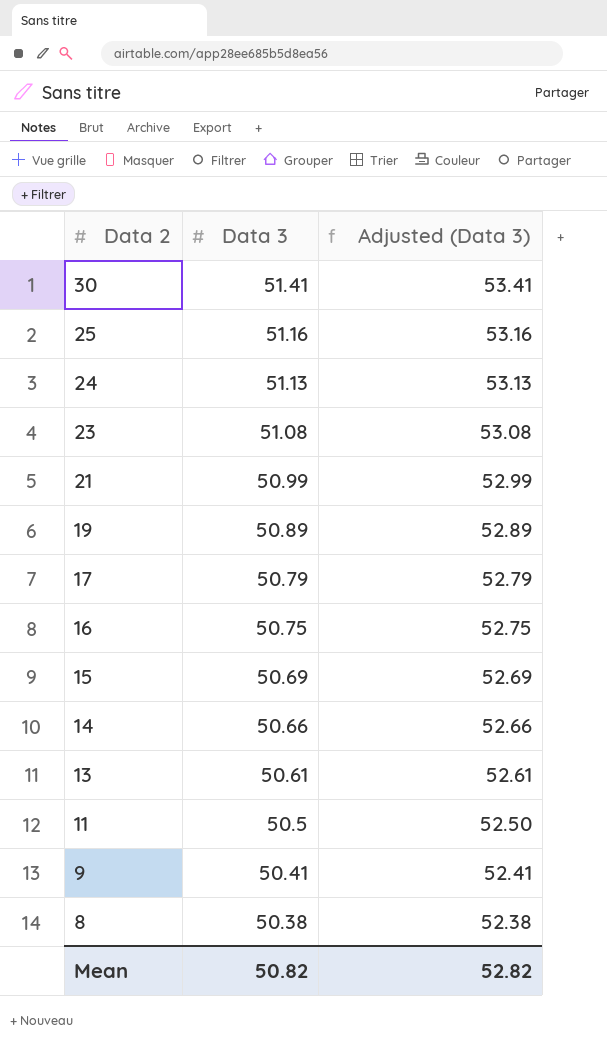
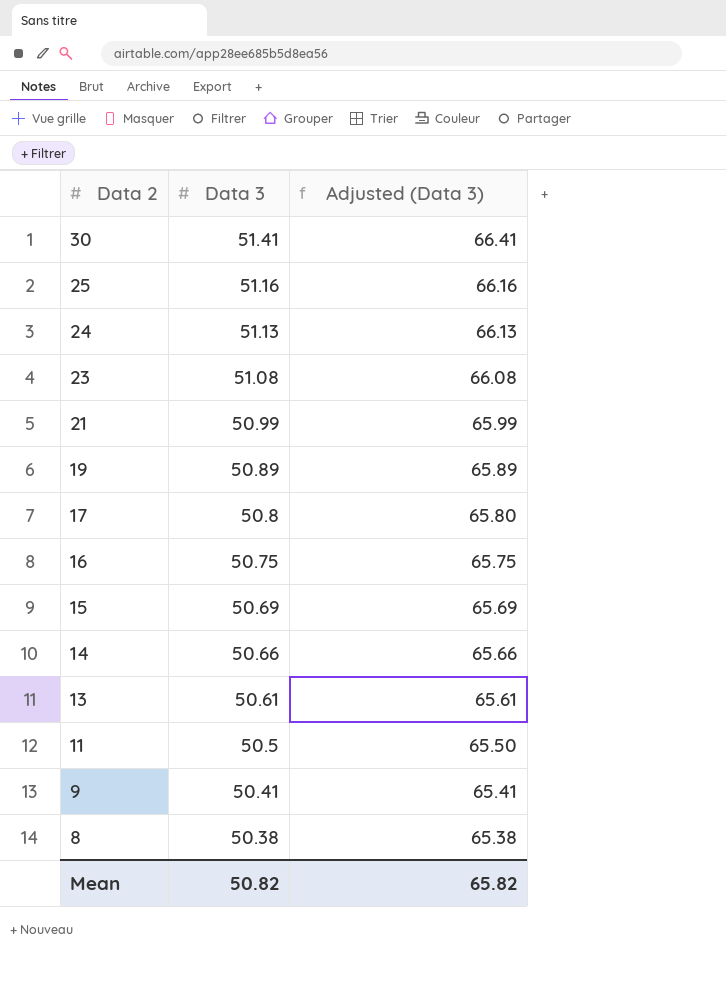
column Adjusted (Data 3) | formula: [Data 3] + 2 -> [Data 3] + 15
17 | Data 3: 50.79 -> 50.8
Mean | Adjusted (Data 3): 52.82 -> 65.82

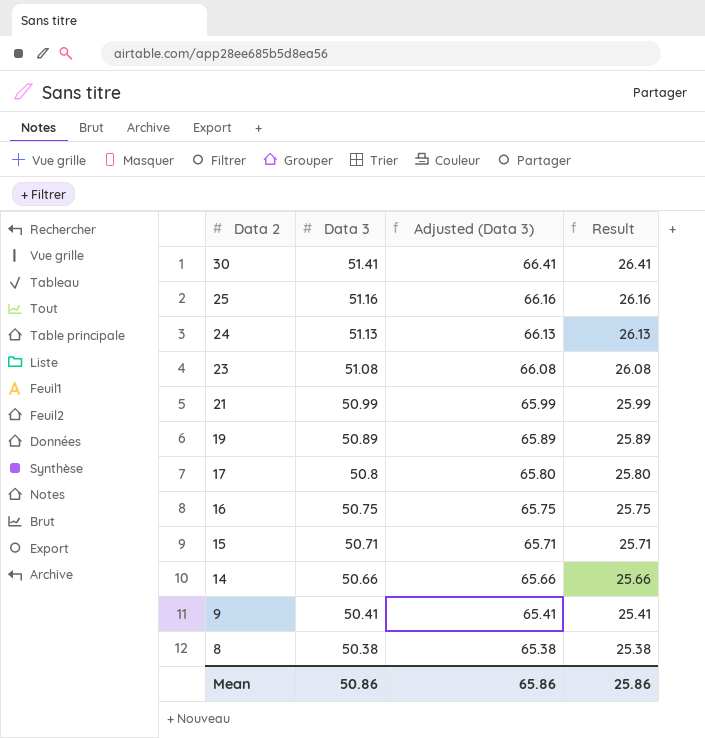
column Result | formula: none -> [Data 3] - 25
row 13: 50.61 | 65.61 -> none
row 11: 50.5 | 65.50 -> none
15 | Data 3: 50.69 -> 50.71
15 | Adjusted (Data 3): 65.69 -> 65.71
Mean | Data 3: 50.82 -> 50.86
Mean | Adjusted (Data 3): 65.82 -> 65.86

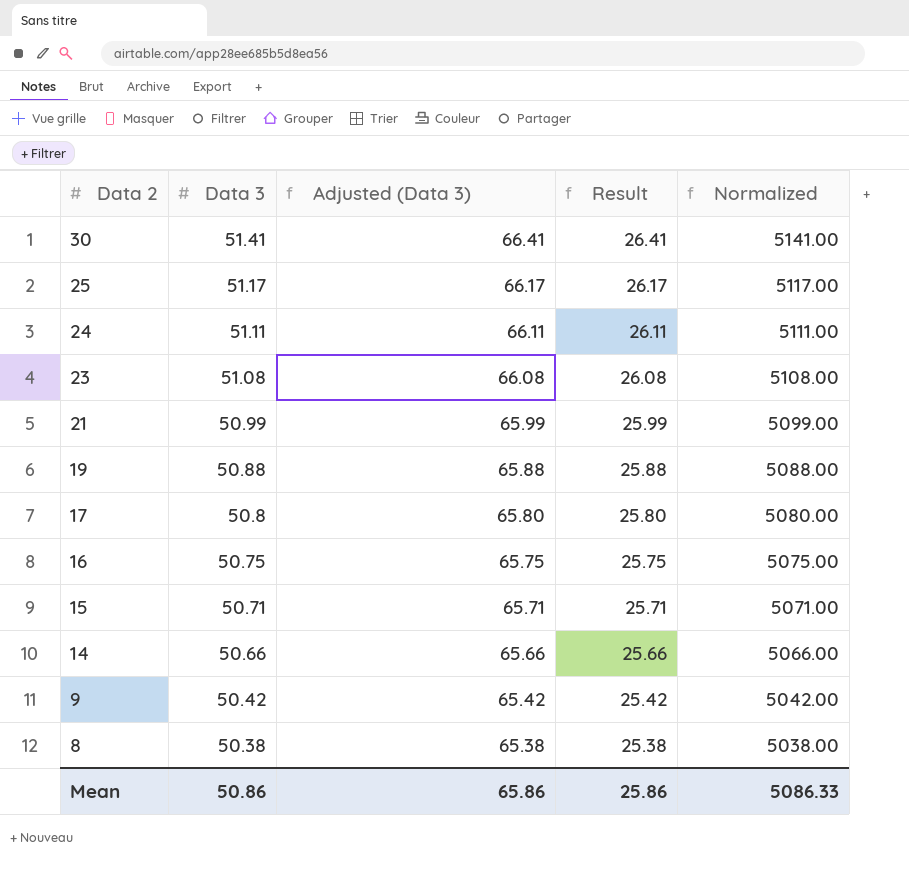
column Normalized | formula: none -> [Data 3] * 100
25 | Data 3: 51.16 -> 51.17
25 | Adjusted (Data 3): 66.16 -> 66.17
25 | Result: 26.16 -> 26.17
24 | Data 3: 51.13 -> 51.11
24 | Adjusted (Data 3): 66.13 -> 66.11
24 | Result: 26.13 -> 26.11
19 | Data 3: 50.89 -> 50.88
19 | Adjusted (Data 3): 65.89 -> 65.88
19 | Result: 25.89 -> 25.88
9 | Data 3: 50.41 -> 50.42
9 | Adjusted (Data 3): 65.41 -> 65.42
9 | Result: 25.41 -> 25.42

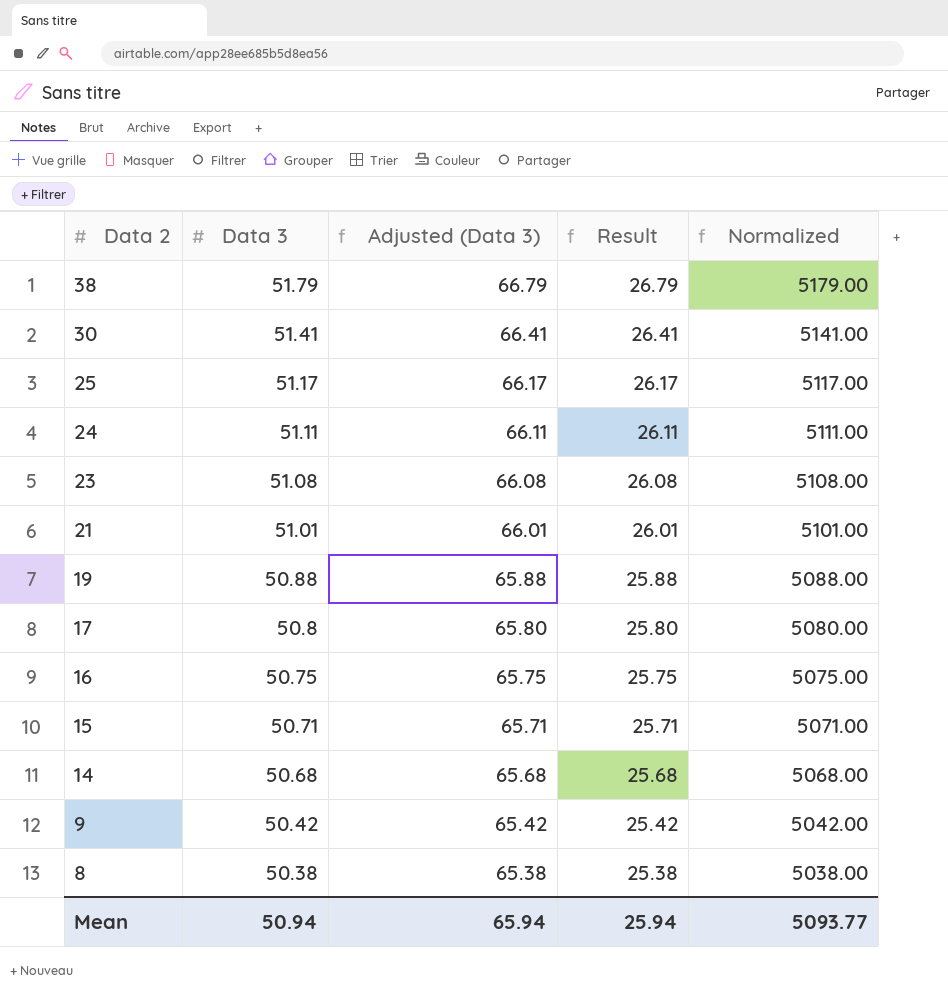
row 38: none -> 51.79 | 66.79 | 26.79 | 5179.00
21 | Data 3: 50.99 -> 51.01
21 | Adjusted (Data 3): 65.99 -> 66.01
21 | Result: 25.99 -> 26.01
21 | Normalized: 5099.00 -> 5101.00
14 | Data 3: 50.66 -> 50.68
14 | Adjusted (Data 3): 65.66 -> 65.68
14 | Result: 25.66 -> 25.68
14 | Normalized: 5066.00 -> 5068.00
Mean | Data 3: 50.86 -> 50.94
Mean | Adjusted (Data 3): 65.86 -> 65.94
Mean | Result: 25.86 -> 25.94
Mean | Normalized: 5086.33 -> 5093.77

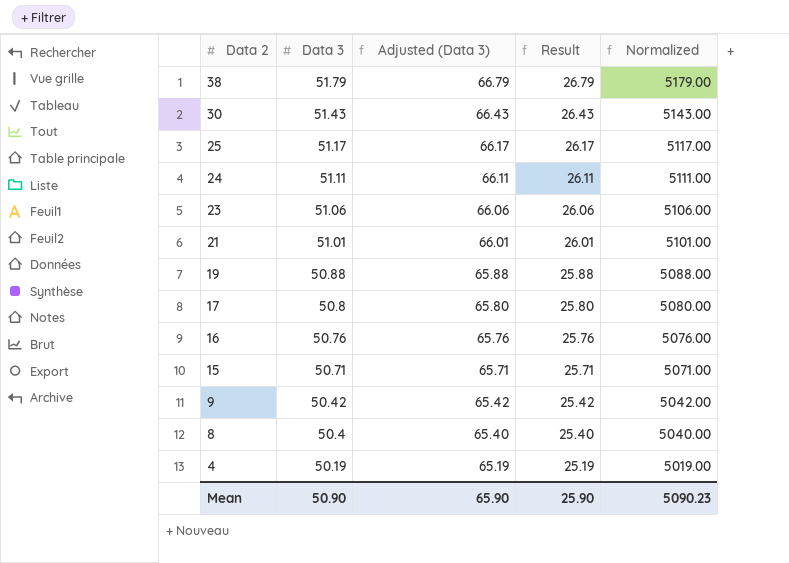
row 14: 50.68 | 65.68 | 25.68 | 5068.00 -> none
30 | Data 3: 51.41 -> 51.43
30 | Adjusted (Data 3): 66.41 -> 66.43
30 | Result: 26.41 -> 26.43
30 | Normalized: 5141.00 -> 5143.00
23 | Data 3: 51.08 -> 51.06
23 | Adjusted (Data 3): 66.08 -> 66.06
23 | Result: 26.08 -> 26.06
23 | Normalized: 5108.00 -> 5106.00
16 | Data 3: 50.75 -> 50.76
16 | Adjusted (Data 3): 65.75 -> 65.76
16 | Result: 25.75 -> 25.76
16 | Normalized: 5075.00 -> 5076.00
8 | Data 3: 50.38 -> 50.4
8 | Adjusted (Data 3): 65.38 -> 65.40
8 | Result: 25.38 -> 25.40
8 | Normalized: 5038.00 -> 5040.00
row 4: none -> 50.19 | 65.19 | 25.19 | 5019.00
Mean | Data 3: 50.94 -> 50.90
Mean | Adjusted (Data 3): 65.94 -> 65.90
Mean | Result: 25.94 -> 25.90
Mean | Normalized: 5093.77 -> 5090.23

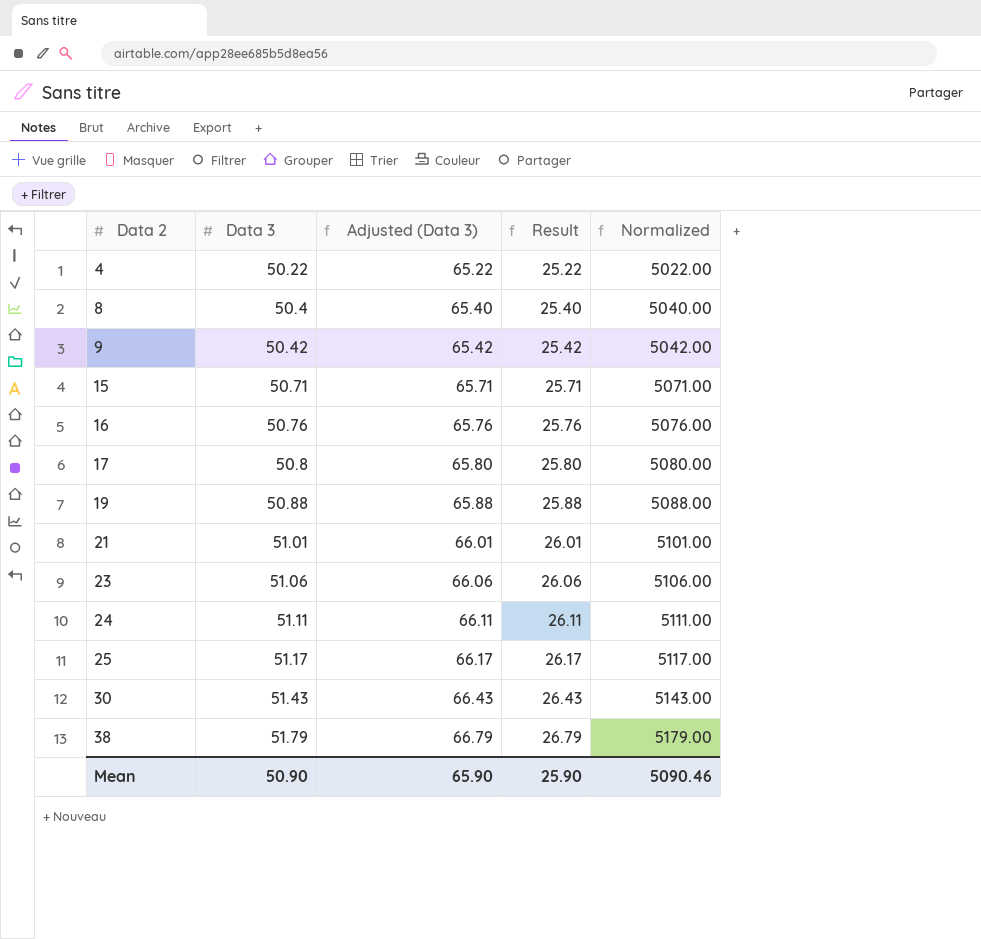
row order: Data 2 descending -> Data 2 ascending
4 | Data 3: 50.19 -> 50.22
4 | Adjusted (Data 3): 65.19 -> 65.22
4 | Result: 25.19 -> 25.22
4 | Normalized: 5019.00 -> 5022.00
Mean | Normalized: 5090.23 -> 5090.46

